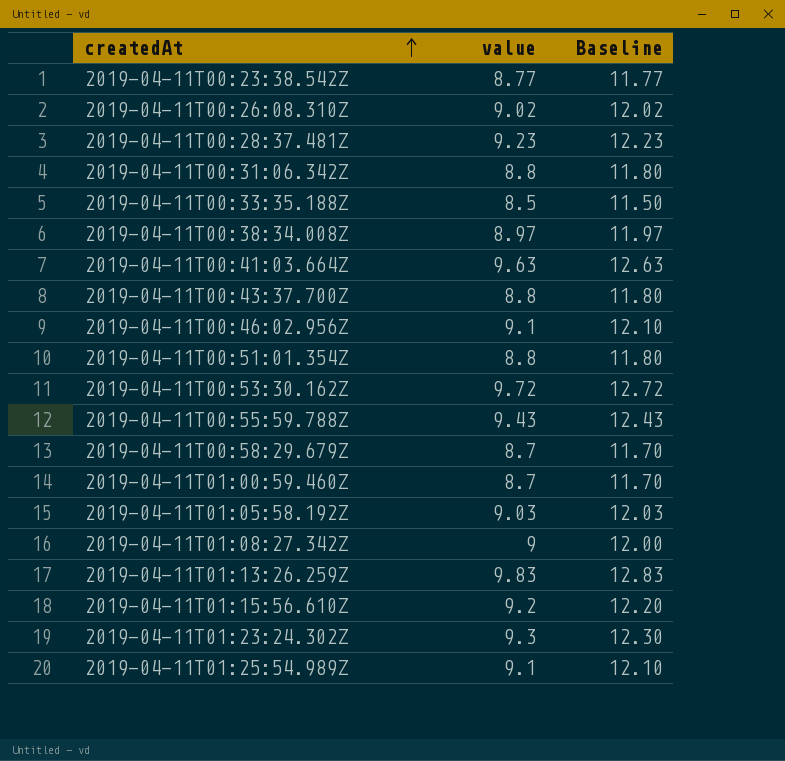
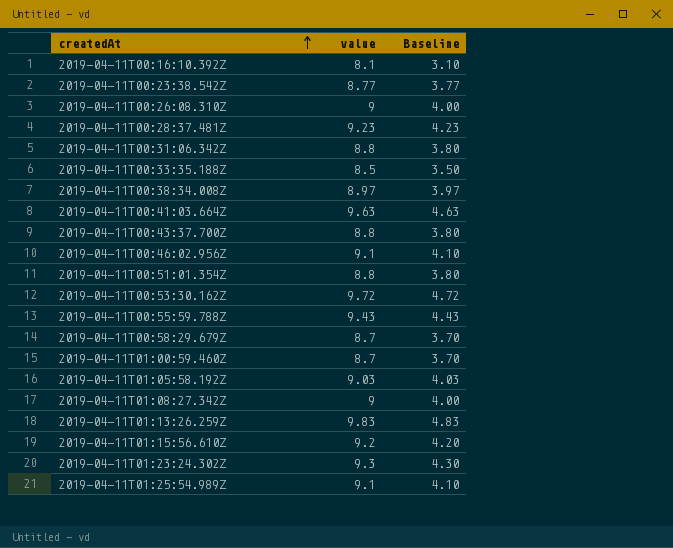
column Baseline | formula: [value] + 3 -> [value] - 5
row 2019-04-11T00:16:10.392Z: none -> 8.1 | 3.10
2019-04-11T00:26:08.310Z | value: 9.02 -> 9

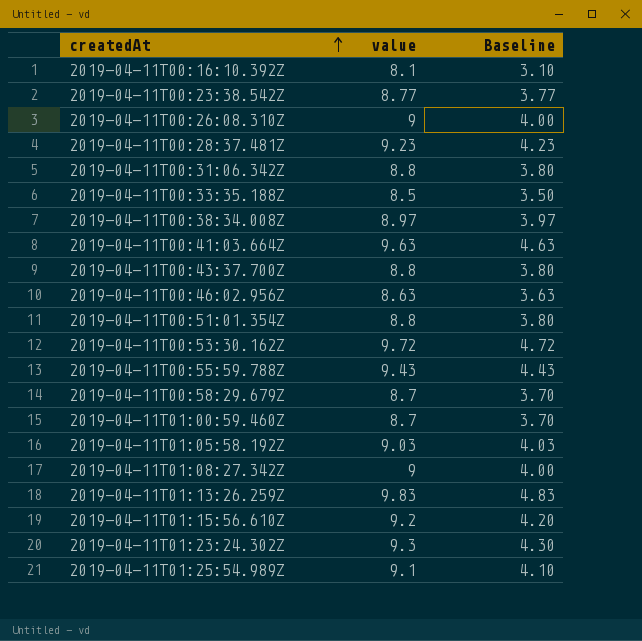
2019-04-11T00:46:02.956Z | value: 9.1 -> 8.63
2019-04-11T00:46:02.956Z | Baseline: 4.10 -> 3.63

